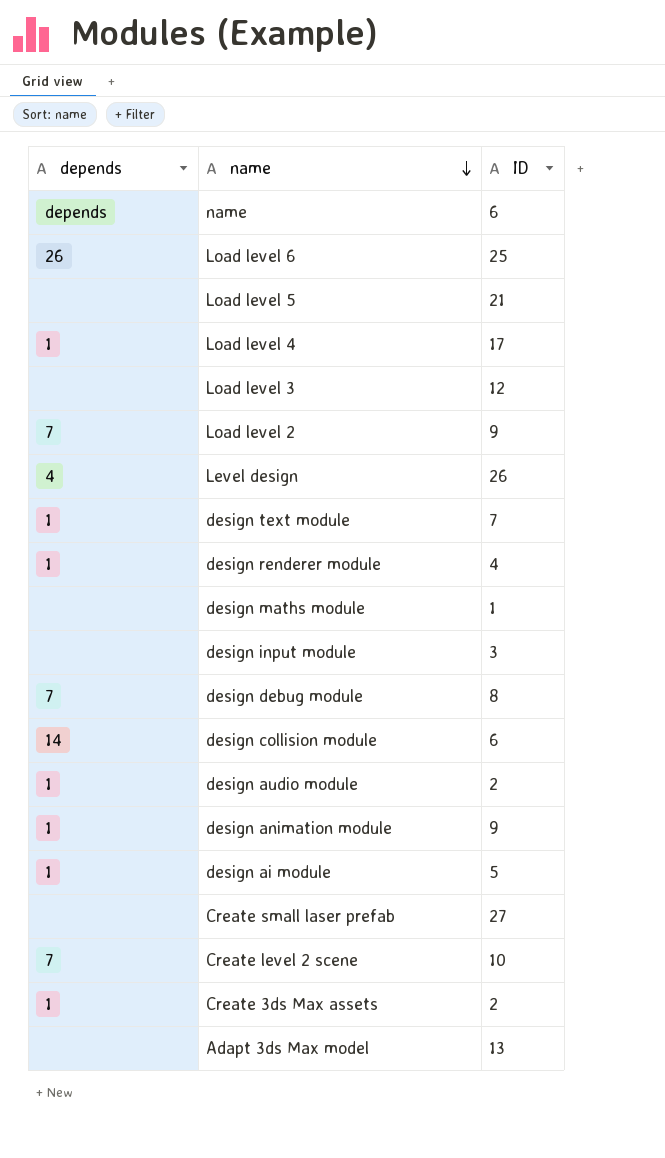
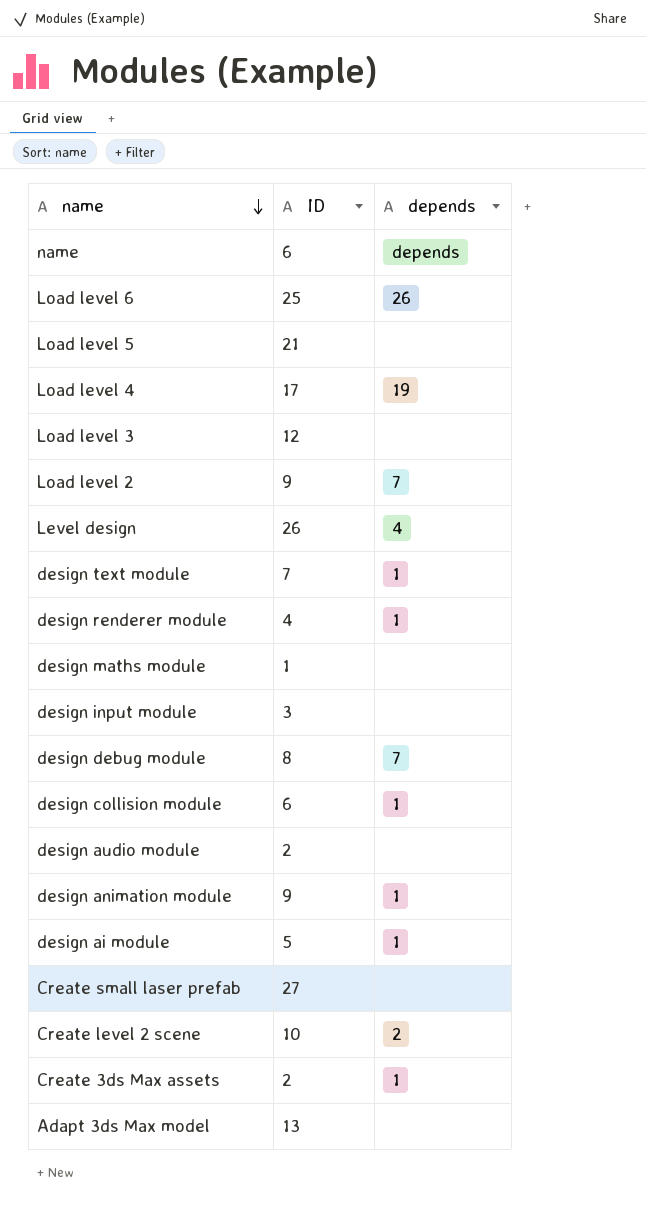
column depends | position: 1 -> 3
Load level 4 | depends: 1 -> 19
design collision module | depends: 14 -> 1
design audio module | depends: 1 -> none
Create level 2 scene | depends: 7 -> 2

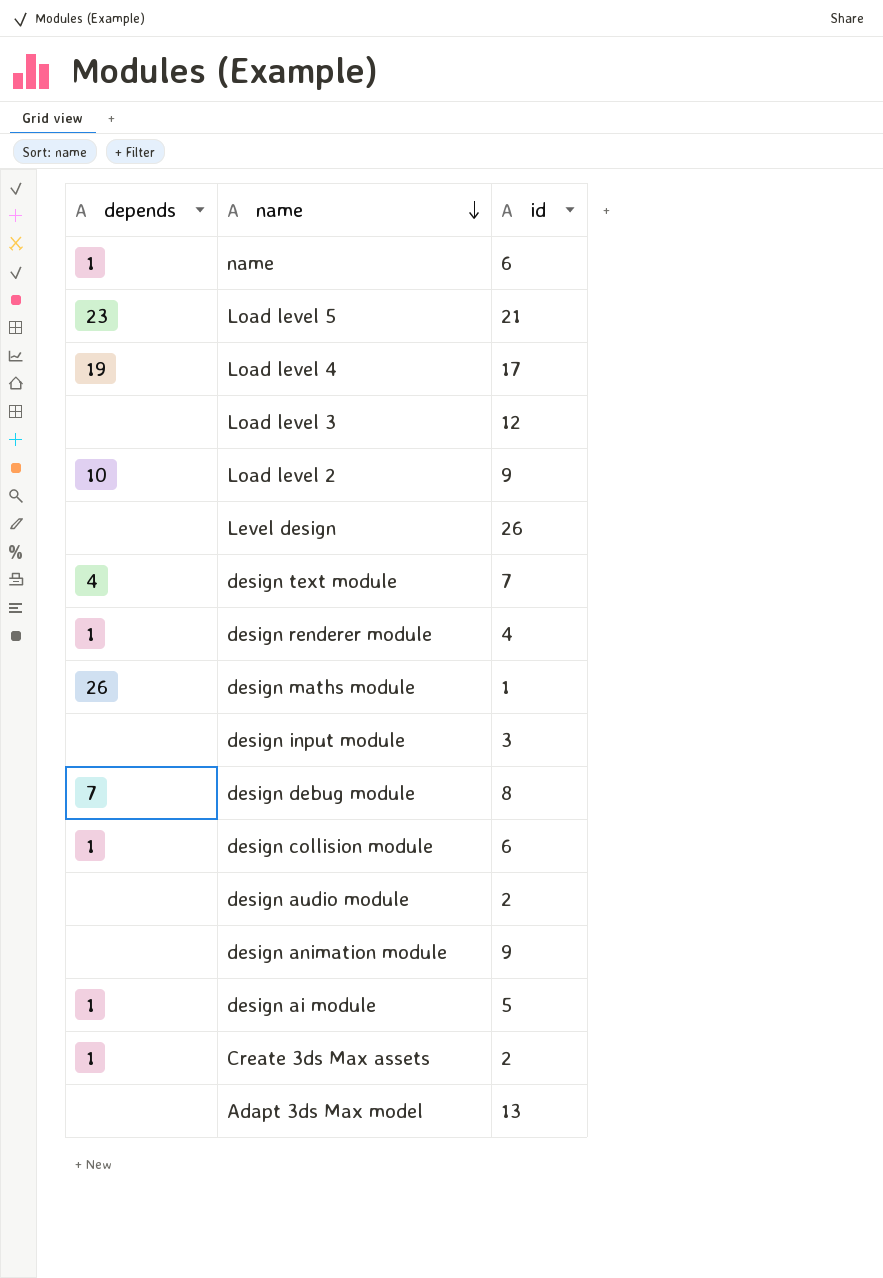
column depends | position: 3 -> 1
column name: ID -> id
row Load level 6: 25 | 26 -> none
row Create small laser prefab: 27 | none -> none
row Create level 2 scene: 10 | 2 -> none
name | depends: depends -> 1
Load level 5 | depends: none -> 23
Load level 2 | depends: 7 -> 10
Level design | depends: 4 -> none
design text module | depends: 1 -> 4
design maths module | depends: none -> 26
design animation module | depends: 1 -> none

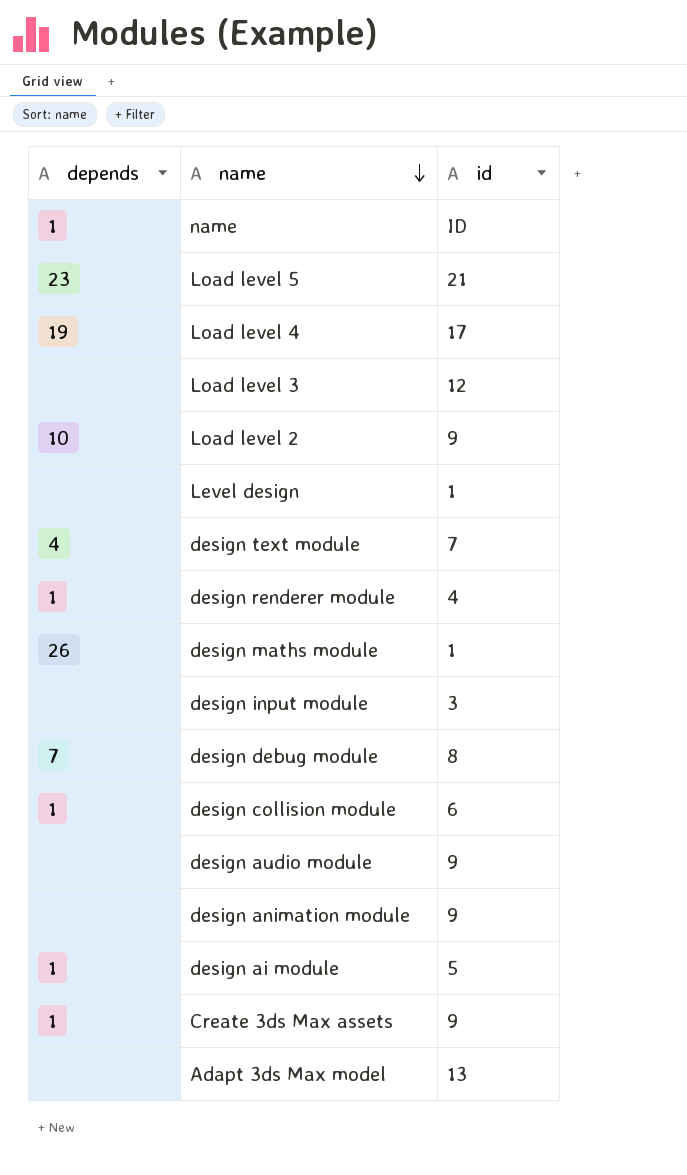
name | id: 6 -> ID
Level design | id: 26 -> 1
design audio module | id: 2 -> 9
Create 3ds Max assets | id: 2 -> 9

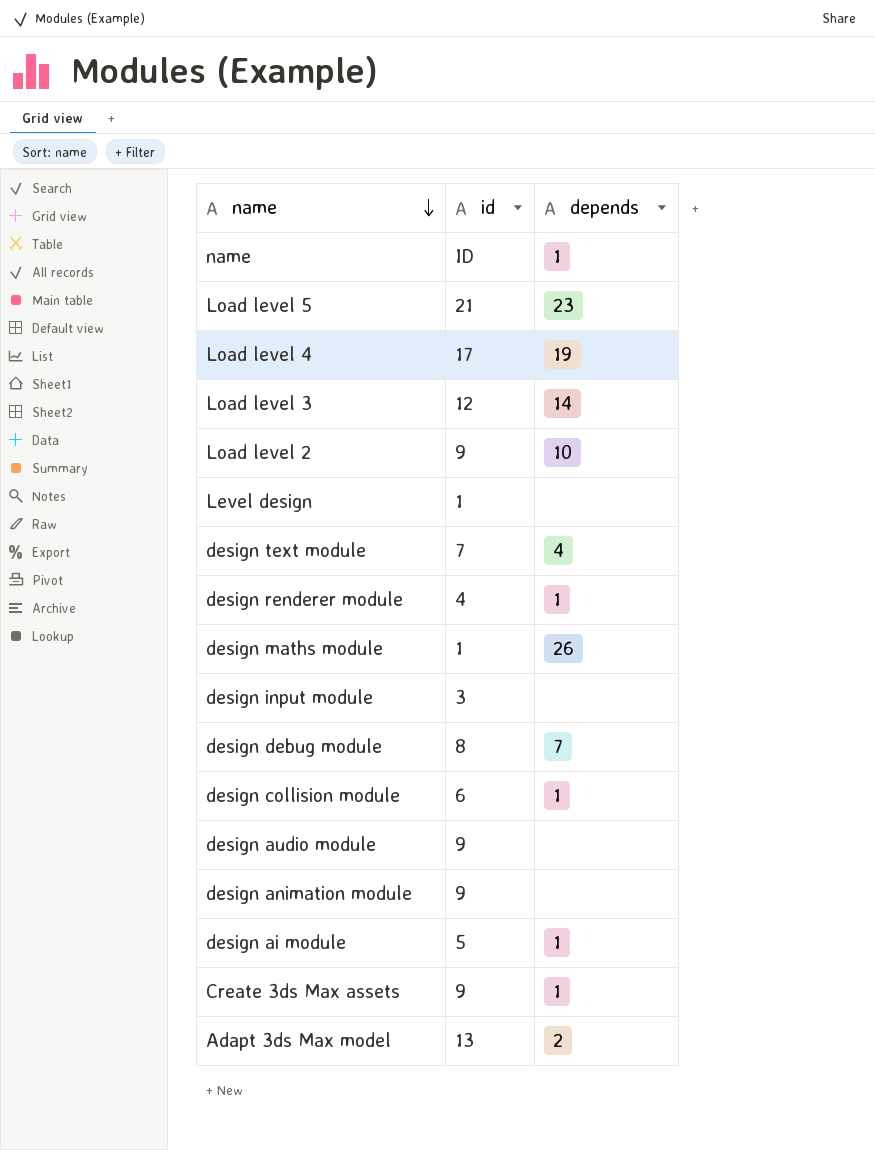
column depends | position: 1 -> 3
Load level 3 | depends: none -> 14
Adapt 3ds Max model | depends: none -> 2

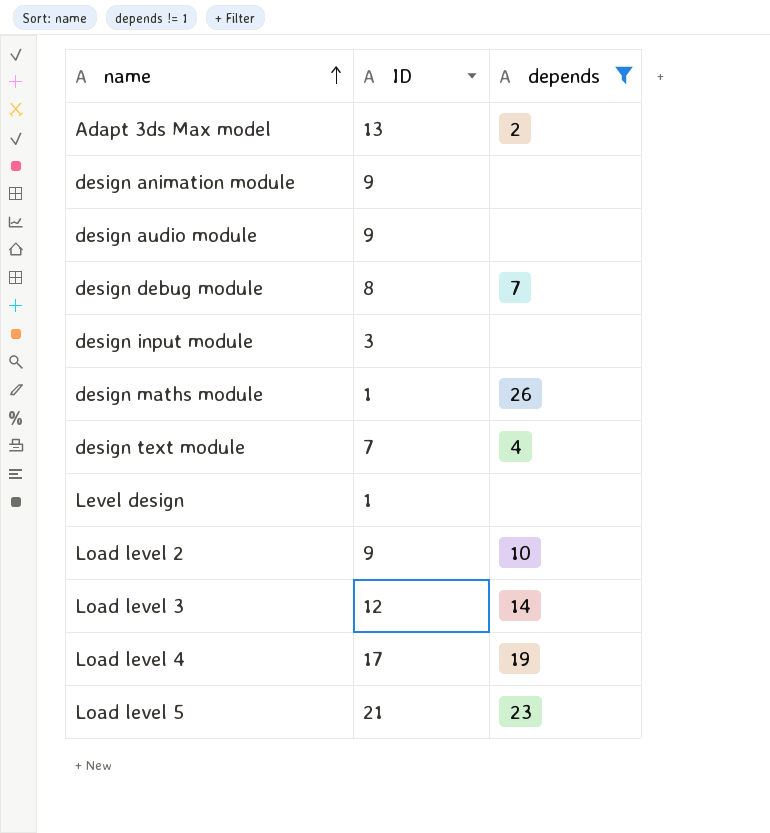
filter: none -> depends != 1
row order: name descending -> name ascending
column name: id -> ID

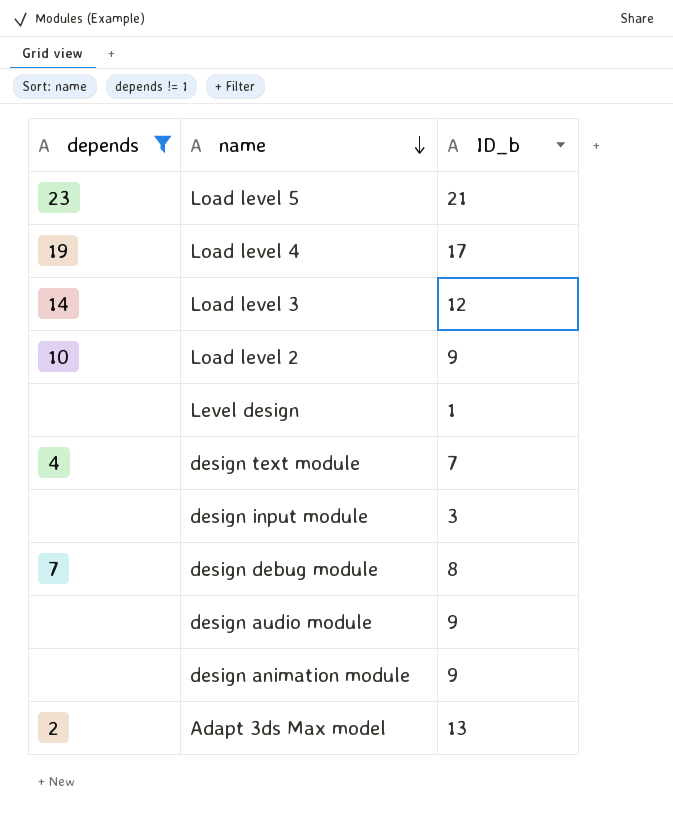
row order: name ascending -> name descending
column depends | position: 3 -> 1
column name: ID -> ID_b
row design maths module: 1 | 26 -> none

